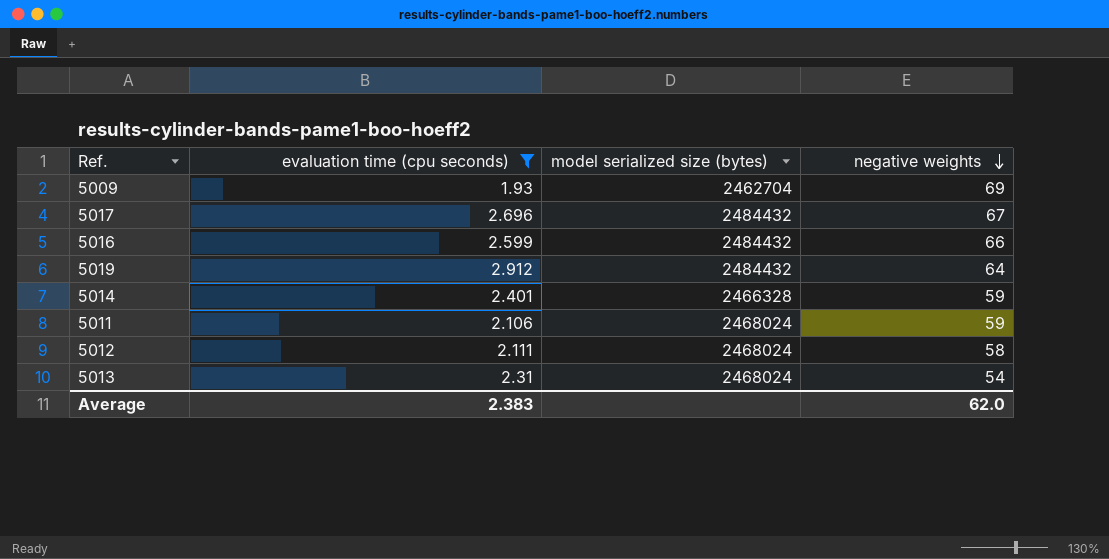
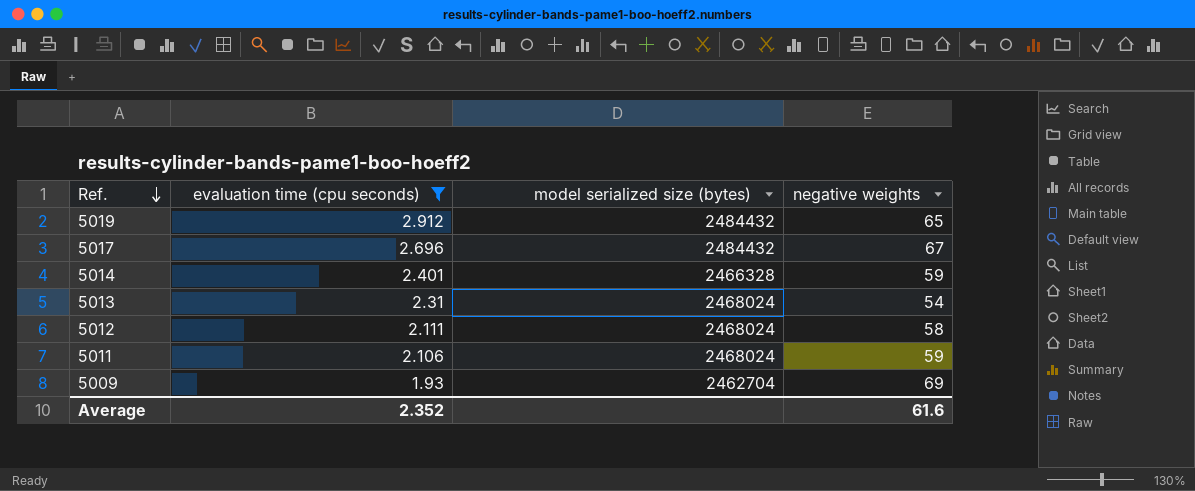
row order: negative weights descending -> Ref. descending
row 5016: 2.599 | 2484432 | 66 -> none
5019 | negative weights: 64 -> 65
Average | evaluation time (cpu seconds): 2.383 -> 2.352
Average | negative weights: 62.0 -> 61.6

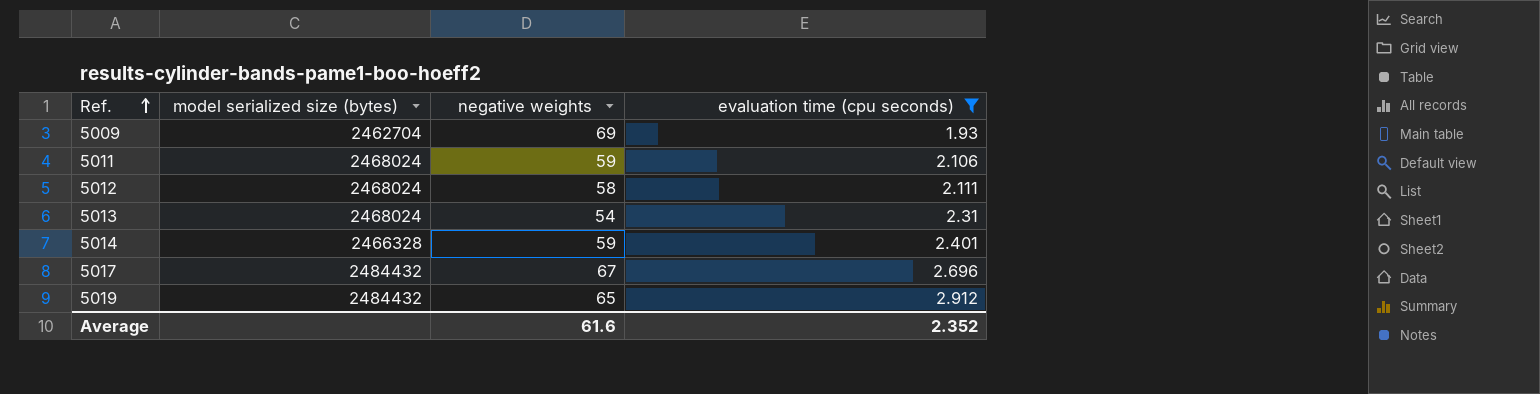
row order: Ref. descending -> Ref. ascending
column evaluation time (cpu seconds) | position: 2 -> 4

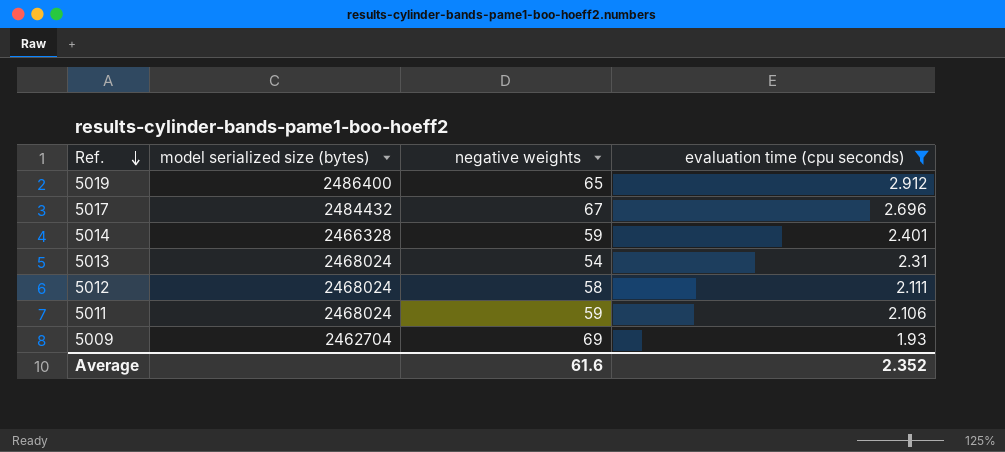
row order: Ref. ascending -> Ref. descending
5019 | model serialized size (bytes): 2484432 -> 2486400

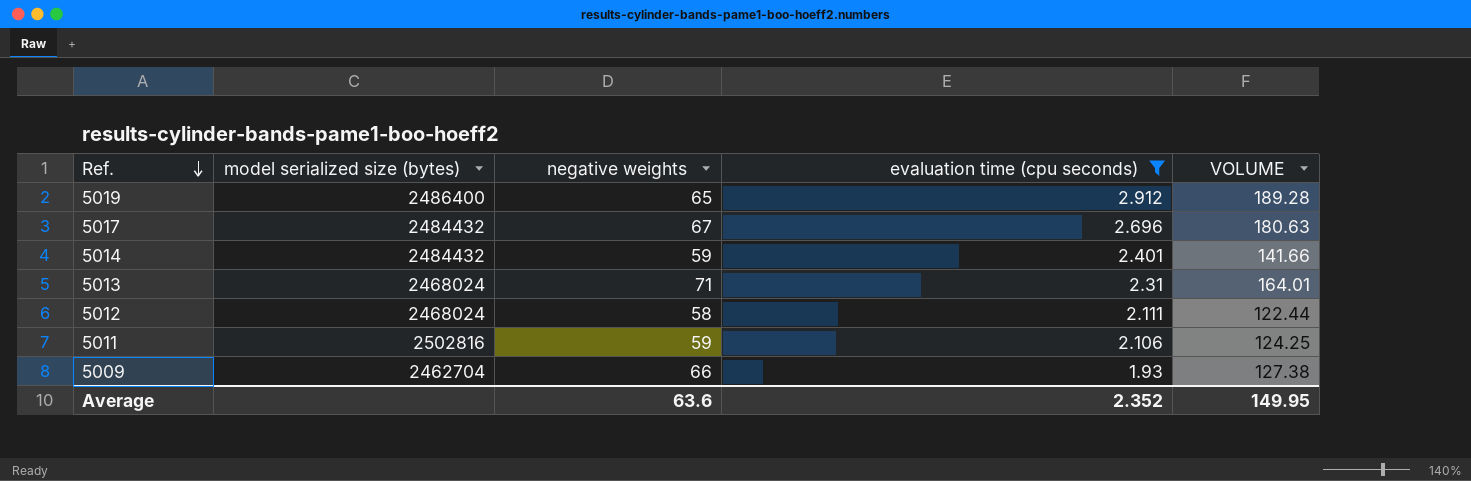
column VOLUME | formula: none -> [negative weights] * [evaluation time (cpu seconds)]
5014 | model serialized size (bytes): 2466328 -> 2484432
5013 | negative weights: 54 -> 71
5011 | model serialized size (bytes): 2468024 -> 2502816
5009 | negative weights: 69 -> 66
Average | negative weights: 61.6 -> 63.6

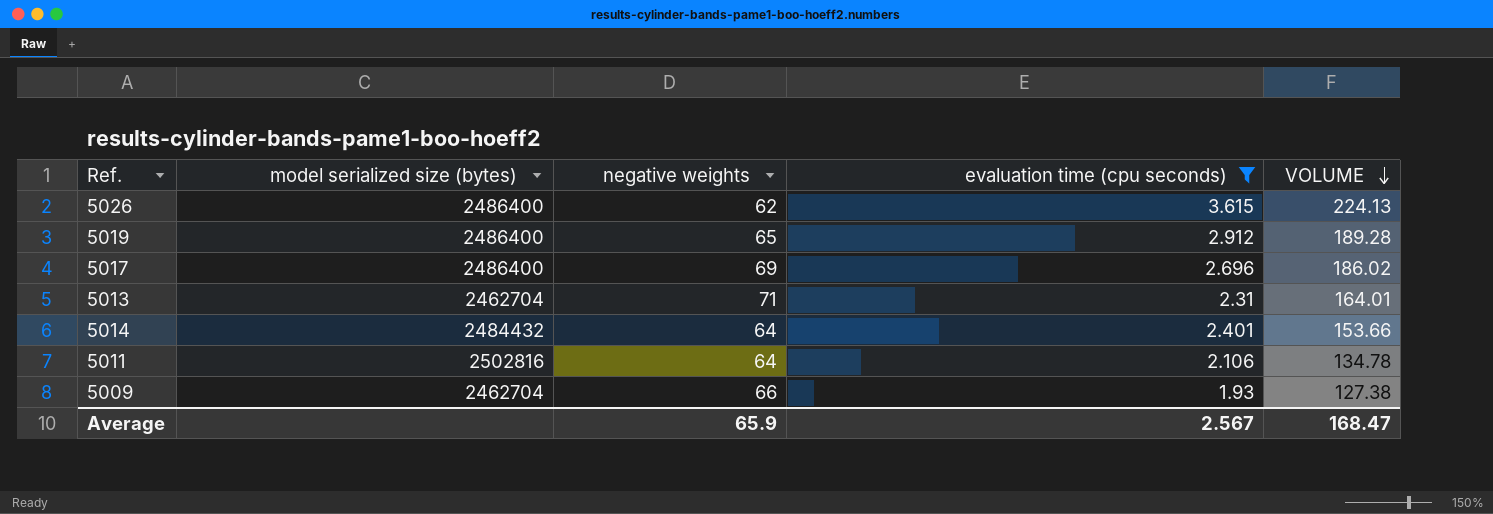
row order: Ref. descending -> VOLUME descending
row 5012: 2468024 | 58 | 2.111 | 122.44 -> none
row 5026: none -> 2486400 | 62 | 3.615 | 224.13
5017 | model serialized size (bytes): 2484432 -> 2486400
5017 | negative weights: 67 -> 69
5017 | VOLUME: 180.63 -> 186.02
5013 | model serialized size (bytes): 2468024 -> 2462704
5014 | negative weights: 59 -> 64
5014 | VOLUME: 141.66 -> 153.66
5011 | negative weights: 59 -> 64
5011 | VOLUME: 124.25 -> 134.78
Average | negative weights: 63.6 -> 65.9
Average | evaluation time (cpu seconds): 2.352 -> 2.567
Average | VOLUME: 149.95 -> 168.47

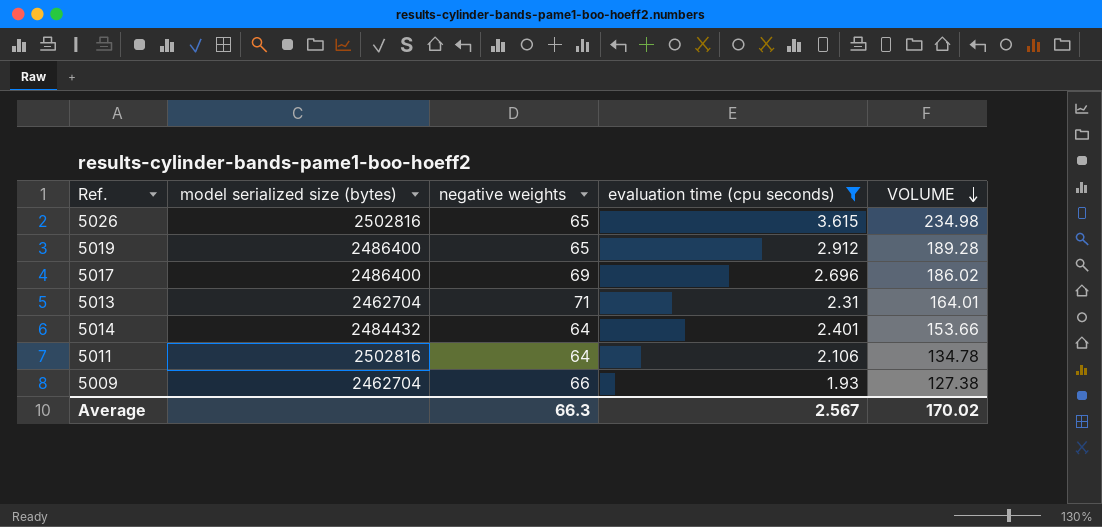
5026 | model serialized size (bytes): 2486400 -> 2502816
5026 | negative weights: 62 -> 65
5026 | VOLUME: 224.13 -> 234.98
Average | negative weights: 65.9 -> 66.3
Average | VOLUME: 168.47 -> 170.02

